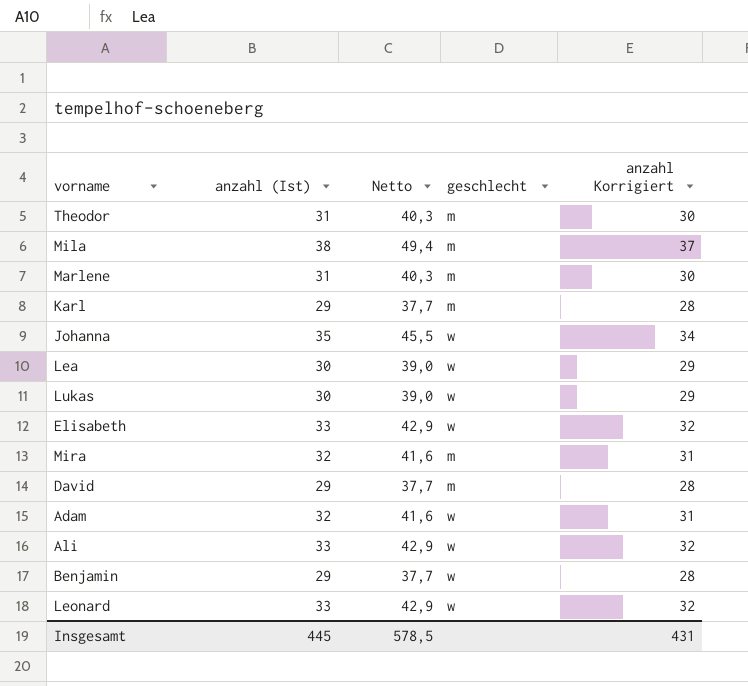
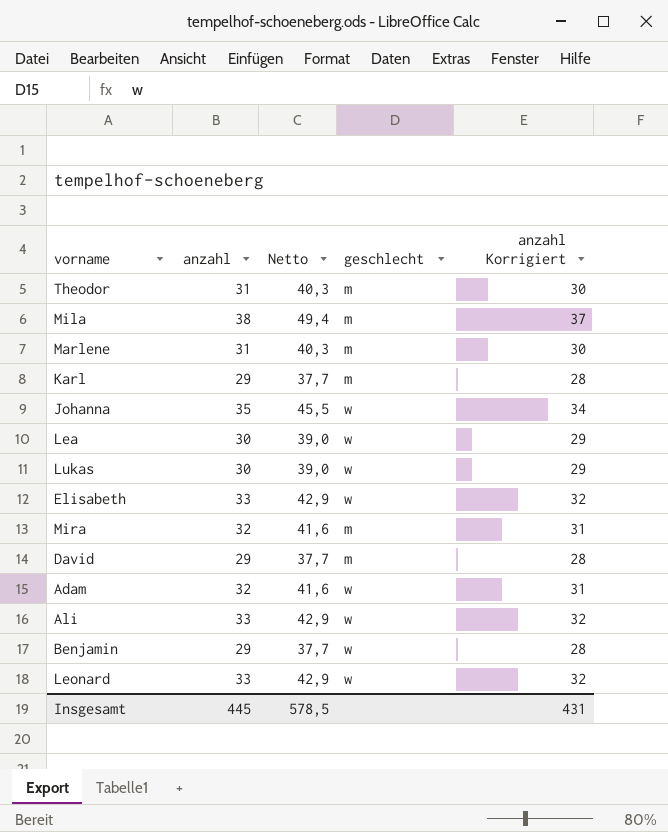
column name: anzahl (Ist) -> anzahl

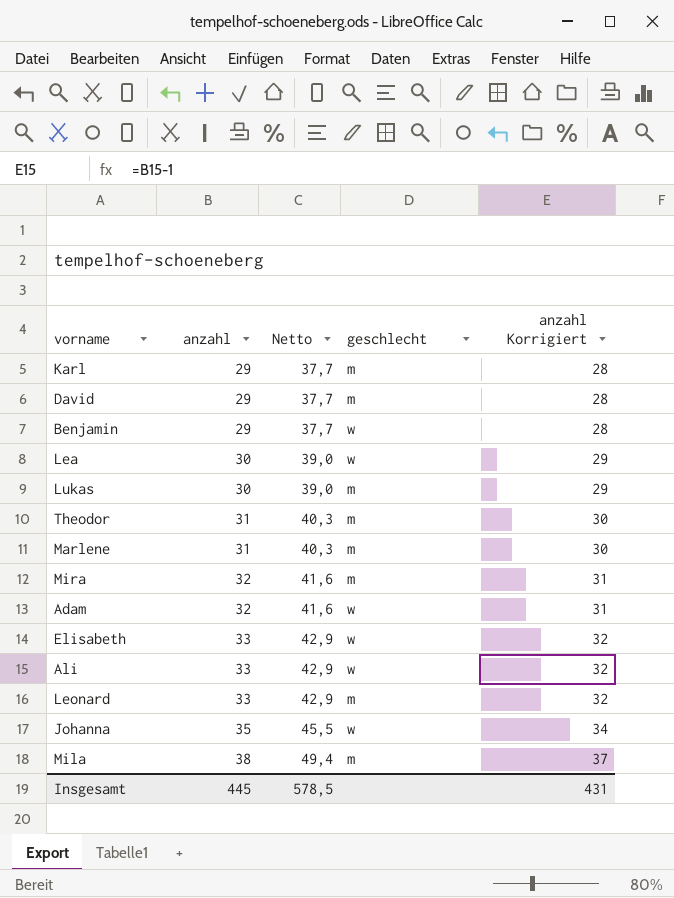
row order: none -> anzahl ascending
Lukas | geschlecht: w -> m
Leonard | geschlecht: w -> m

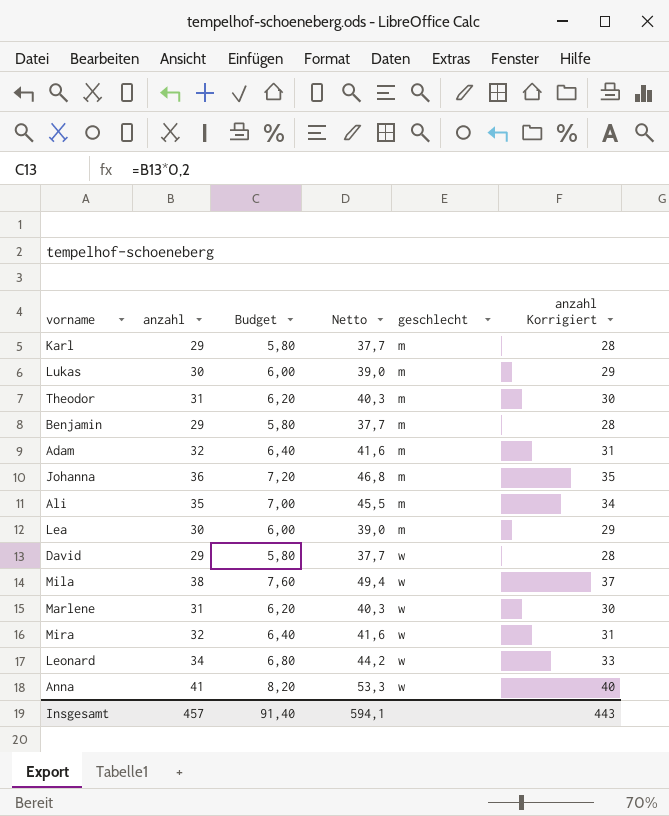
row order: anzahl ascending -> geschlecht ascending
column Budget | formula: none -> [anzahl] * 0,2
row Elisabeth: 33 | 42,9 | w | 32 -> none
Benjamin | geschlecht: w -> m
Adam | geschlecht: w -> m
Johanna | anzahl: 35 -> 36
Johanna | Netto: 45,5 -> 46,8
Johanna | geschlecht: w -> m
Johanna | anzahl Korrigiert: 34 -> 35
Ali | anzahl: 33 -> 35
Ali | Netto: 42,9 -> 45,5
Ali | geschlecht: w -> m
Ali | anzahl Korrigiert: 32 -> 34
Lea | geschlecht: w -> m
David | geschlecht: m -> w
Mila | geschlecht: m -> w
Marlene | geschlecht: m -> w
Mira | geschlecht: m -> w
Leonard | anzahl: 33 -> 34
Leonard | Netto: 42,9 -> 44,2
Leonard | geschlecht: m -> w
Leonard | anzahl Korrigiert: 32 -> 33
row Anna: none -> 41 | 8,20 | 53,3 | w | 40
Insgesamt | anzahl: 445 -> 457
Insgesamt | Netto: 578,5 -> 594,1
Insgesamt | anzahl Korrigiert: 431 -> 443

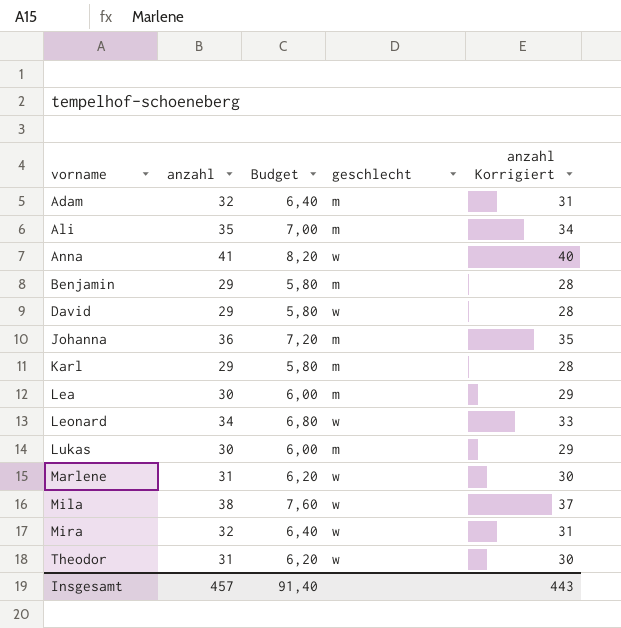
row order: geschlecht ascending -> vorname ascending
column Netto | formula: [anzahl] * 1,3 -> none
Theodor | geschlecht: m -> w

